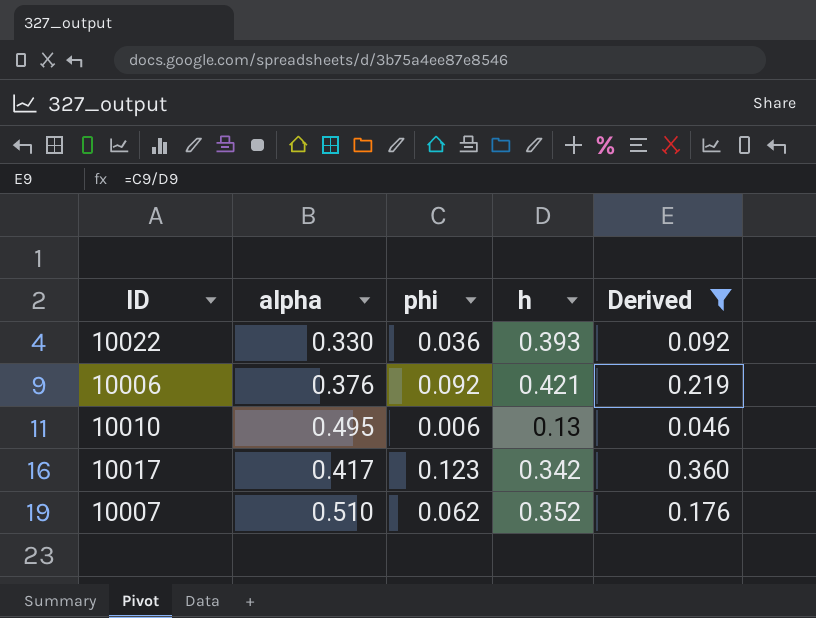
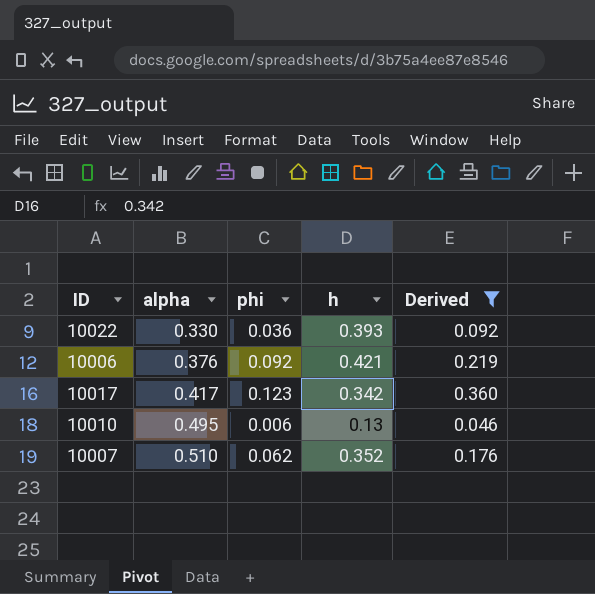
row order: none -> alpha ascending

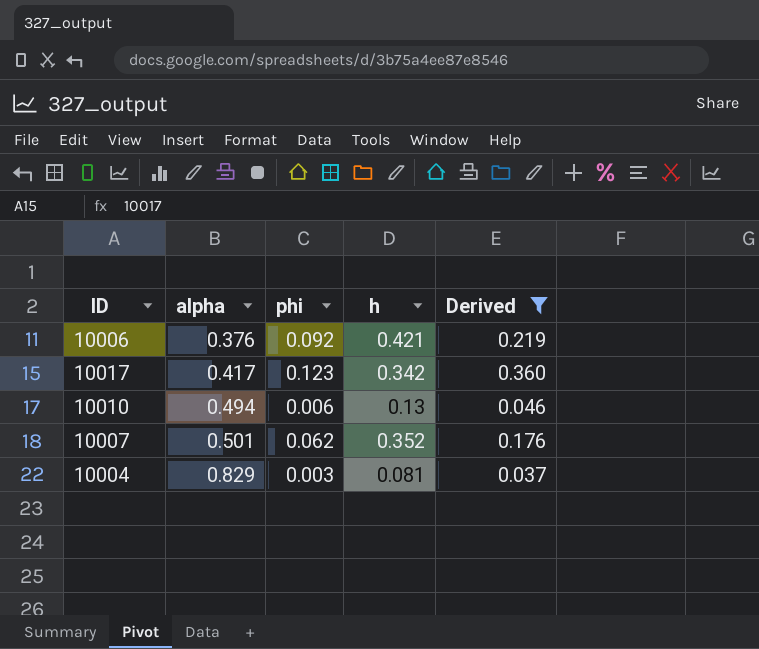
row 10022: 0.330 | 0.036 | 0.393 | 0.092 -> none
10010 | alpha: 0.495 -> 0.494
10007 | alpha: 0.510 -> 0.501
row 10004: none -> 0.829 | 0.003 | 0.081 | 0.037

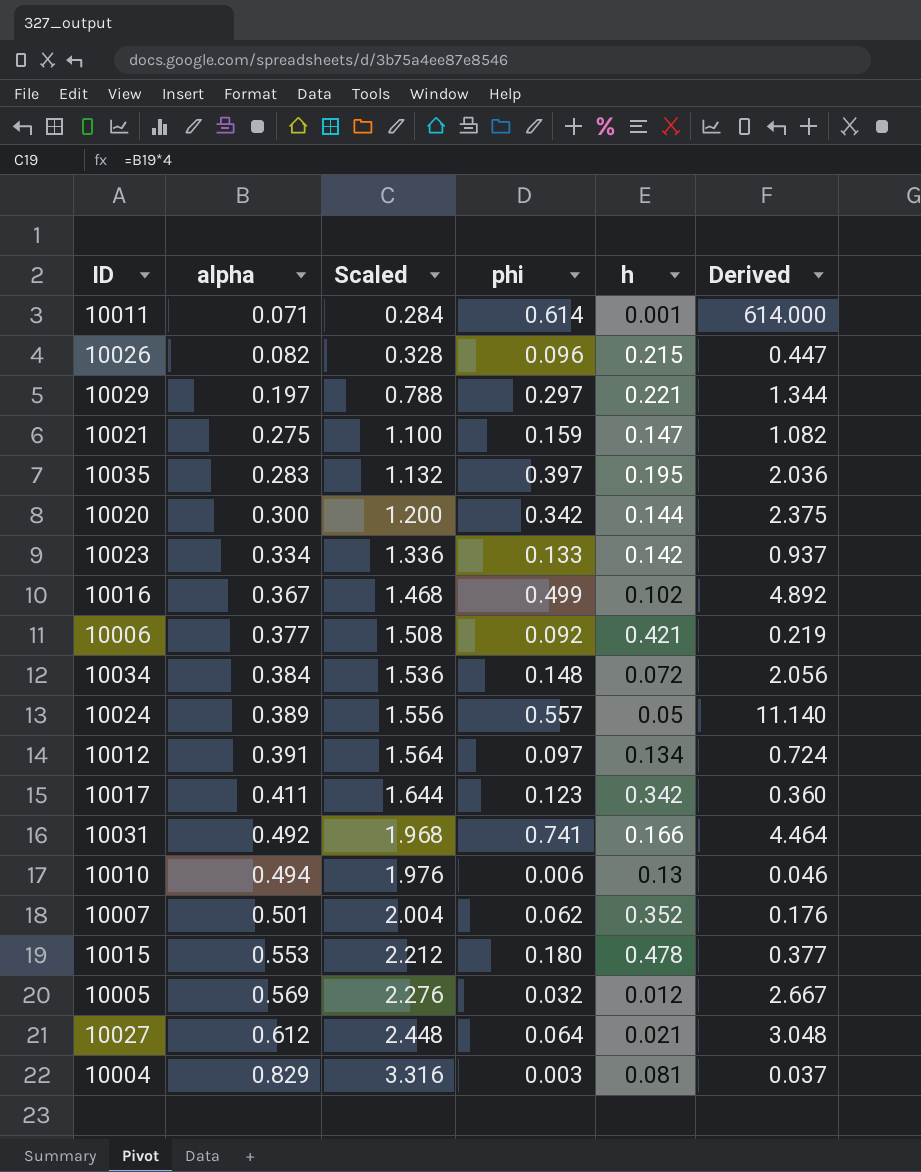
filter: Derived <= 0.360 -> none
column Scaled | formula: none -> [alpha] * 4
10006 | alpha: 0.376 -> 0.377
10017 | alpha: 0.417 -> 0.411

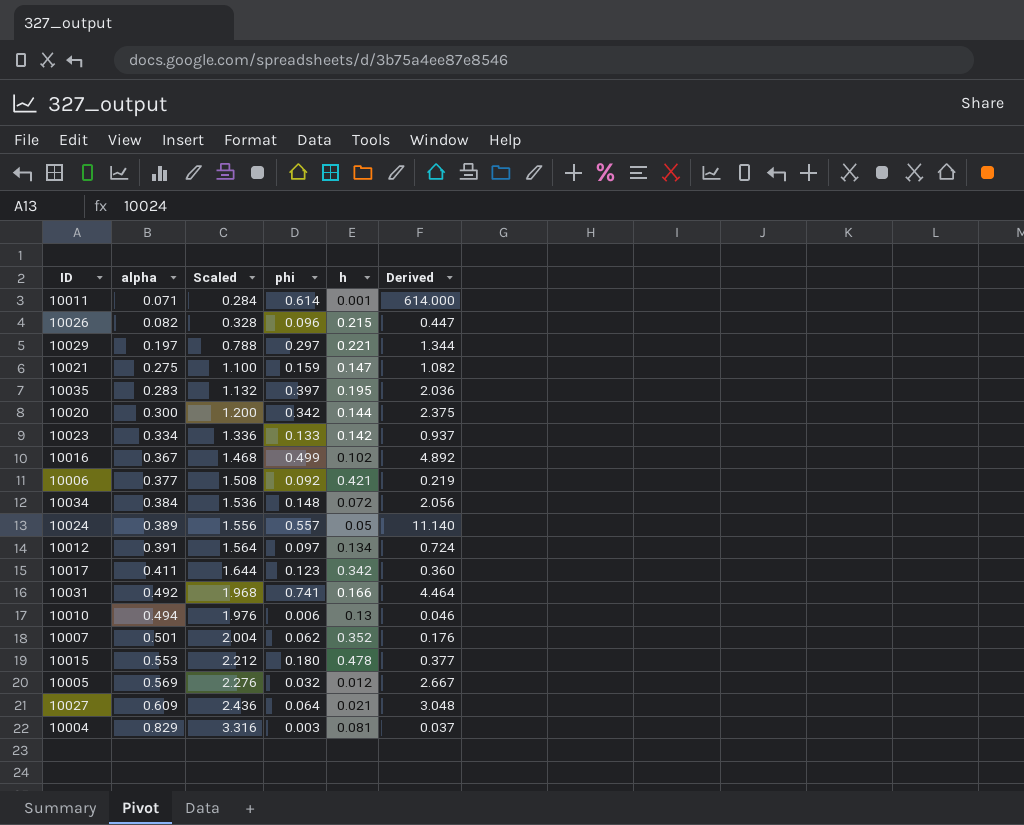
10027 | alpha: 0.612 -> 0.609
10027 | Scaled: 2.448 -> 2.436

